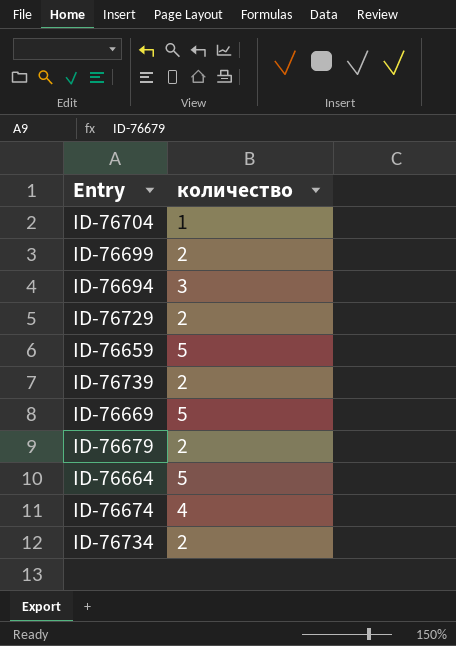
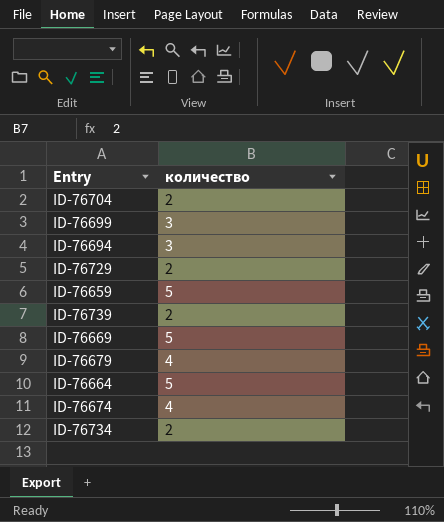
ID-76704 | количество: 1 -> 2
ID-76699 | количество: 2 -> 3
ID-76679 | количество: 2 -> 4

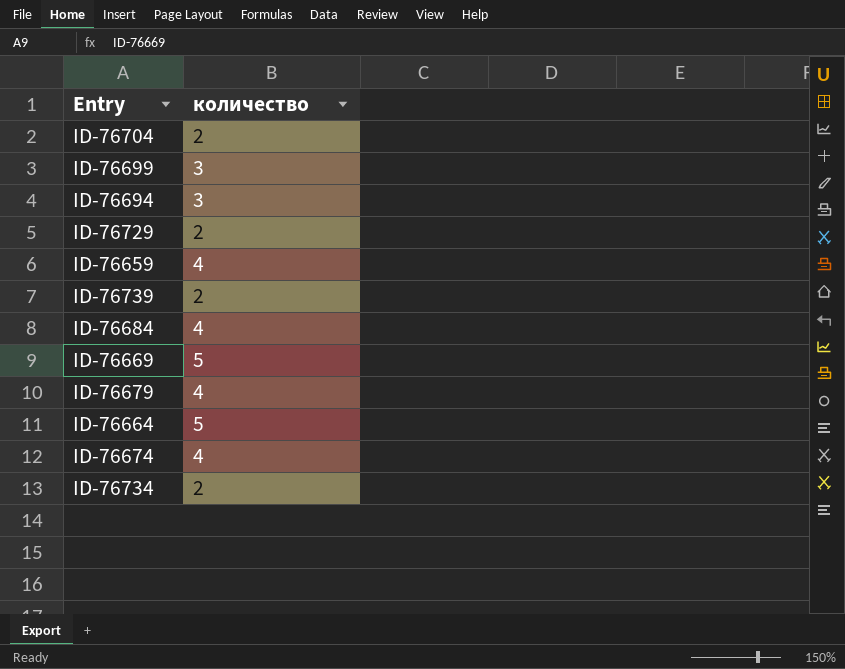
ID-76659 | количество: 5 -> 4
row ID-76684: none -> 4

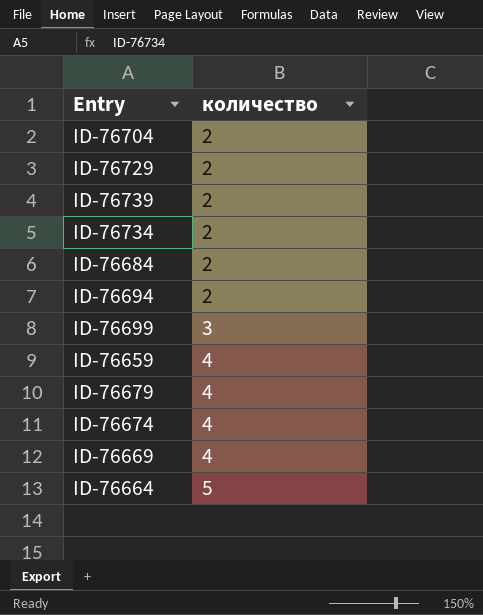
row order: none -> количество ascending
ID-76684 | количество: 4 -> 2
ID-76694 | количество: 3 -> 2
ID-76669 | количество: 5 -> 4

